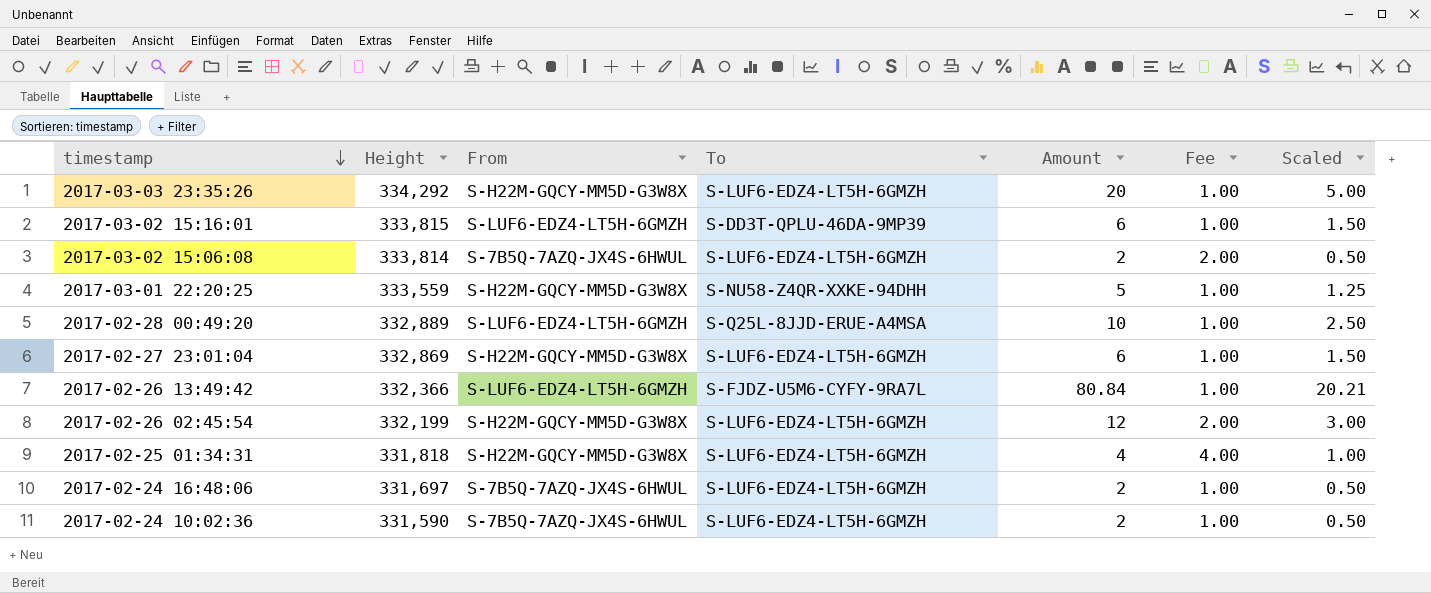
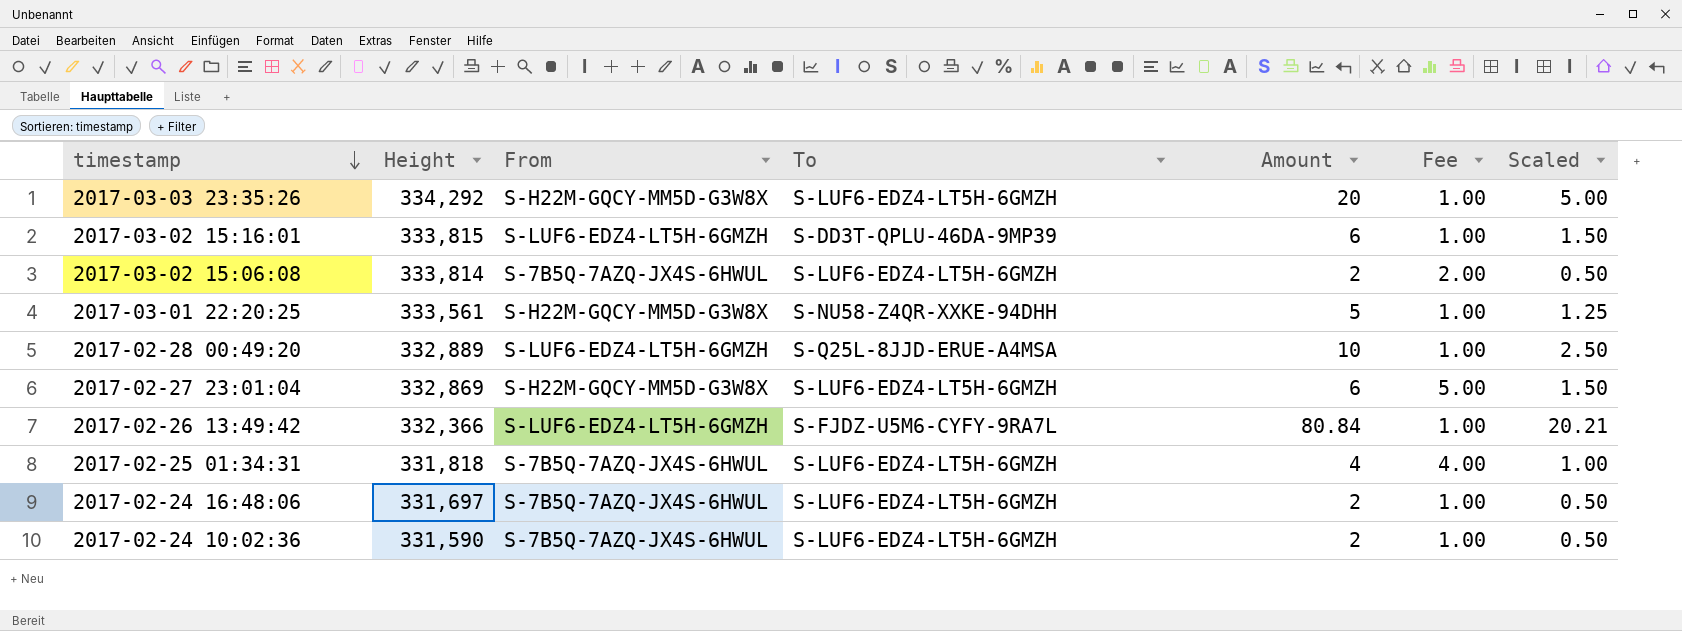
row 2017-02-26 02:45:54: 332,199 | S-H22M-GQCY-MM5D-G3W8X | S-LUF6-EDZ4-LT5H-6GMZH | 12 | 2.00 | 3.00 -> none
2017-03-01 22:20:25 | Height: 333,559 -> 333,561
2017-02-27 23:01:04 | Fee: 1.00 -> 5.00
2017-02-25 01:34:31 | From: S-H22M-GQCY-MM5D-G3W8X -> S-7B5Q-7AZQ-JX4S-6HWUL

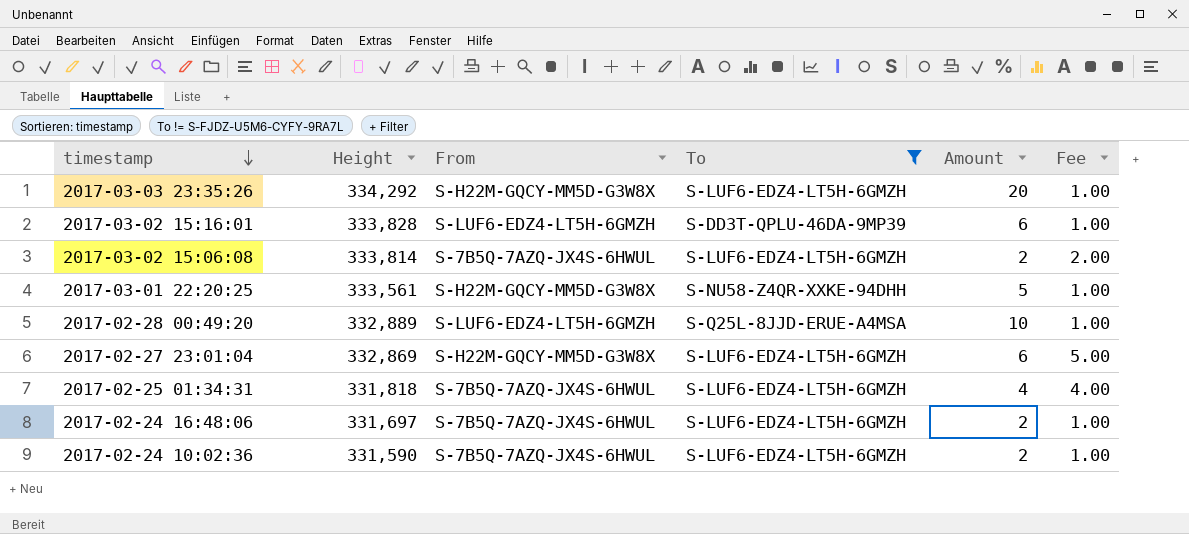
filter: none -> To != S-FJDZ-U5M6-CYFY-9RA7L
column Scaled | formula: [Amount] * 0.25 -> none
2017-03-02 15:16:01 | Height: 333,815 -> 333,828

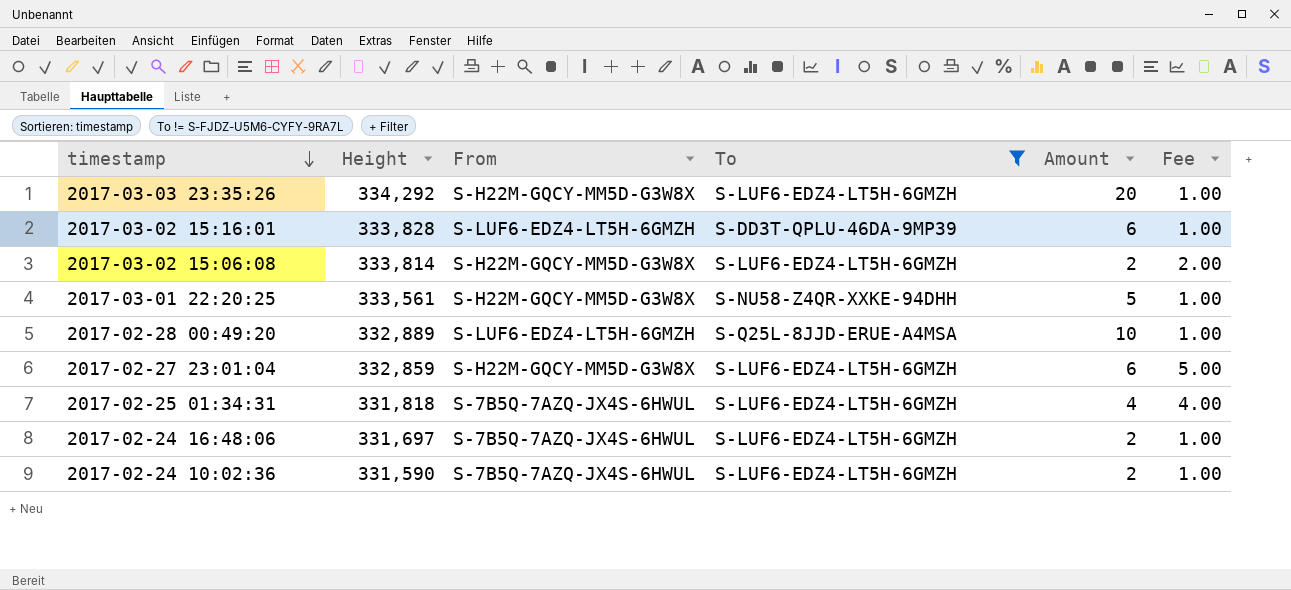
2017-03-02 15:06:08 | From: S-7B5Q-7AZQ-JX4S-6HWUL -> S-H22M-GQCY-MM5D-G3W8X
2017-02-27 23:01:04 | Height: 332,869 -> 332,859

